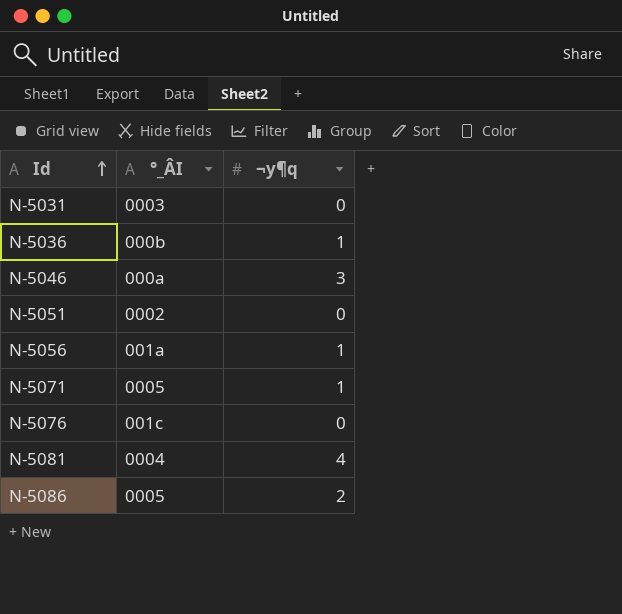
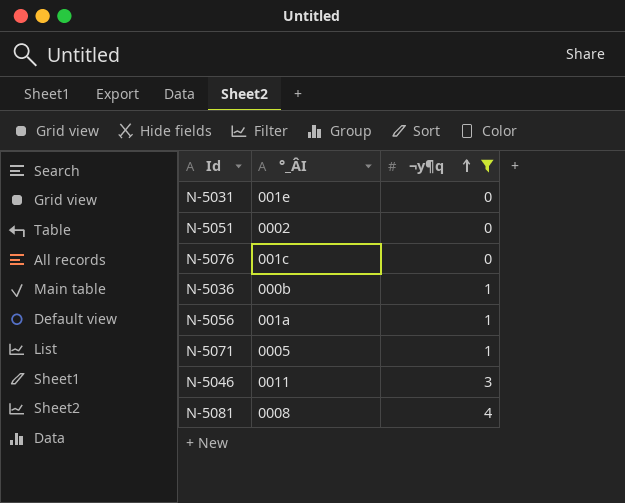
filter: none -> ¬y¶q != 2
row order: Id ascending -> ¬y¶q ascending
N-5031 | °_ÂI: 0003 -> 001e
N-5046 | °_ÂI: 000a -> 0011
N-5081 | °_ÂI: 0004 -> 0008

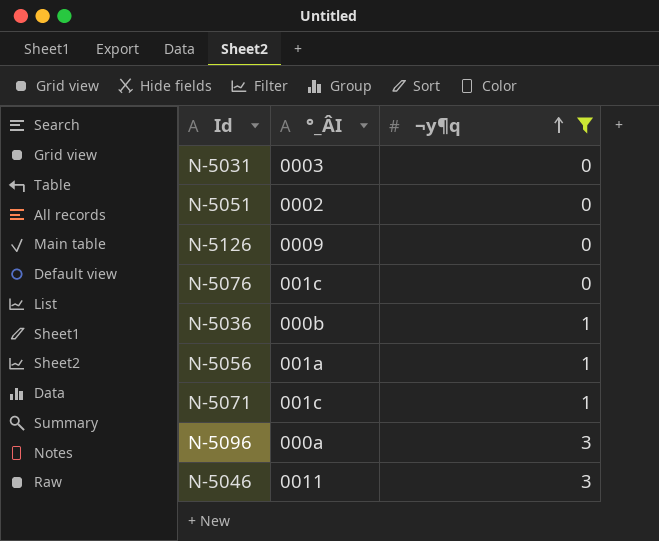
row N-5081: 0008 | 4 -> none
N-5031 | °_ÂI: 001e -> 0003
row N-5126: none -> 0009 | 0
N-5071 | °_ÂI: 0005 -> 001c
row N-5096: none -> 000a | 3

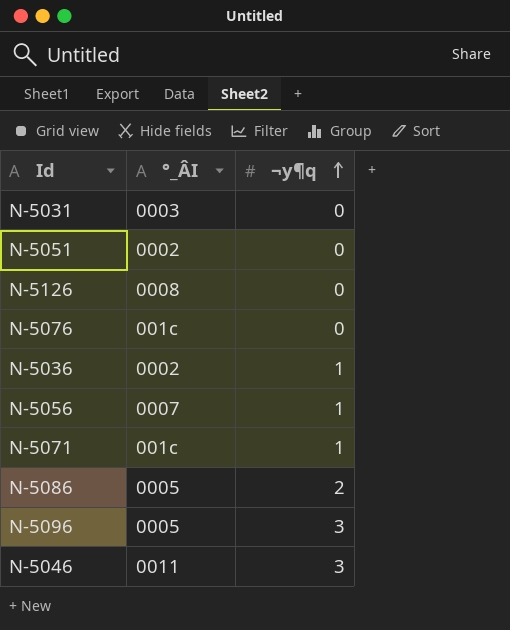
filter: ¬y¶q != 2 -> none
N-5126 | °_ÂI: 0009 -> 0008
N-5036 | °_ÂI: 000b -> 0002
N-5056 | °_ÂI: 001a -> 0007
N-5096 | °_ÂI: 000a -> 0005

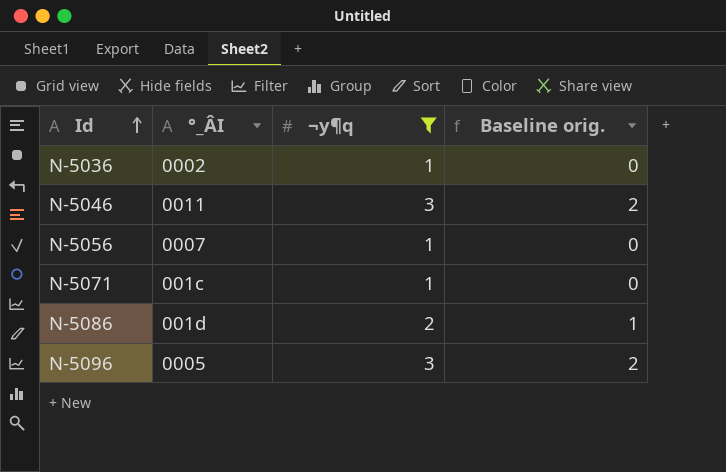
filter: none -> ¬y¶q != 0
row order: ¬y¶q ascending -> Id ascending
column Baseline orig. | formula: none -> [¬y¶q] - 1
N-5086 | °_ÂI: 0005 -> 001d

